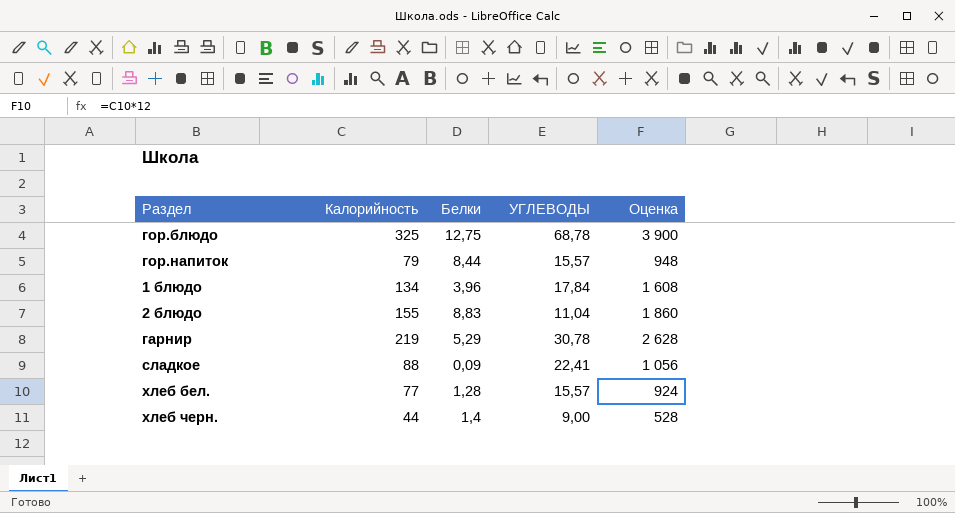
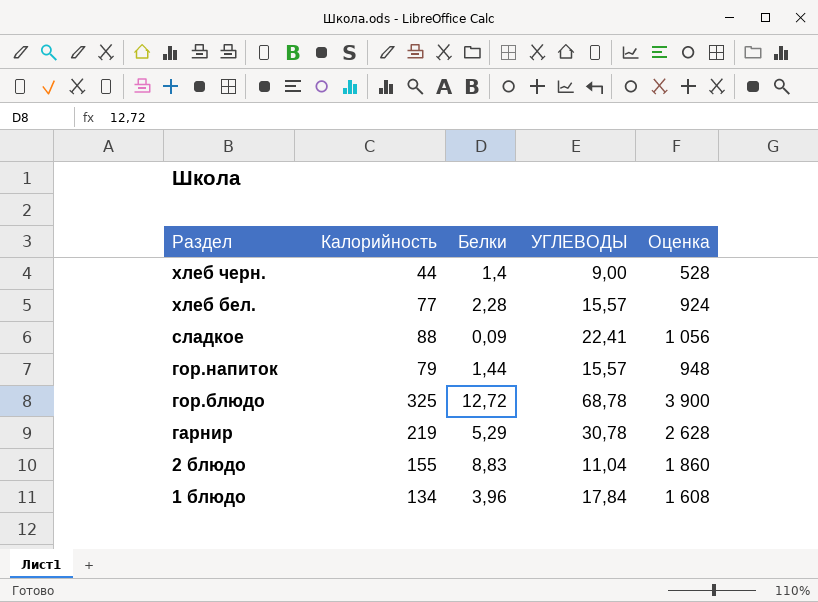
row order: none -> Раздел descending
хлеб бел. | Белки: 1,28 -> 2,28
гор.напиток | Белки: 8,44 -> 1,44
гор.блюдо | Белки: 12,75 -> 12,72

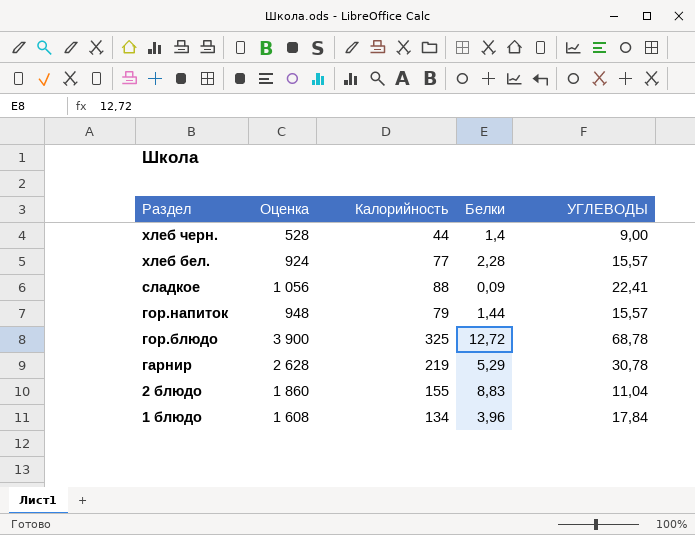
column Оценка | position: 5 -> 2

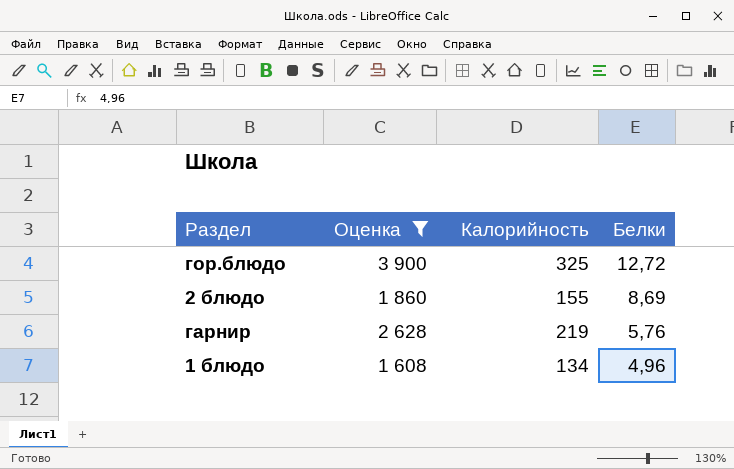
filter: none -> Оценка >= 1 608
row order: Раздел descending -> Белки descending
column УГЛЕВОДЫ | position: 5 -> none
2 блюдо | Белки: 8,83 -> 8,69
гарнир | Белки: 5,29 -> 5,76
1 блюдо | Белки: 3,96 -> 4,96

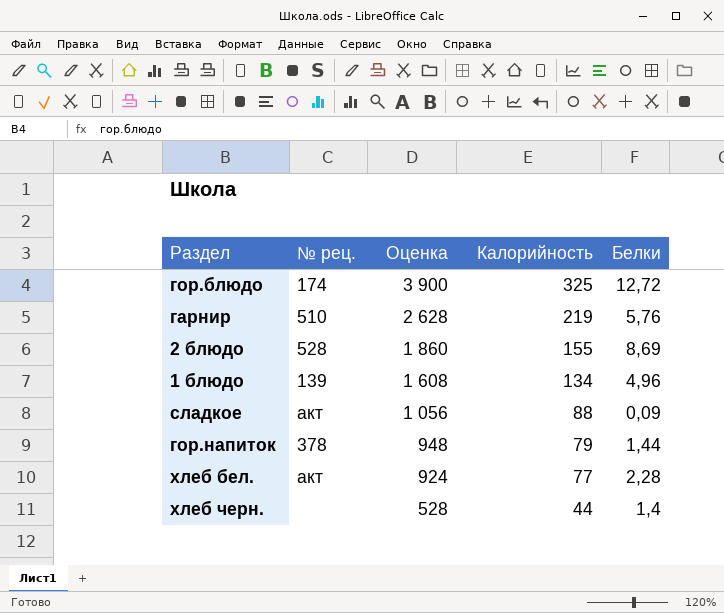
filter: Оценка >= 1 608 -> none
row order: Белки descending -> Оценка descending
column № рец. | position: none -> 2

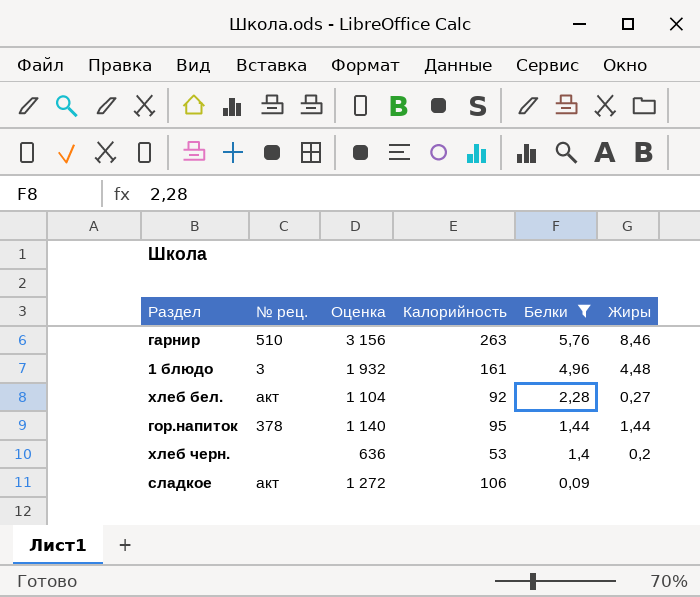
filter: none -> Белки <= 5,76
row order: Оценка descending -> Белки descending
column Жиры | position: none -> 6
гарнир | Оценка: 2 628 -> 3 156
гарнир | Калорийность: 219 -> 263
1 блюдо | № рец.: 139 -> 3
1 блюдо | Оценка: 1 608 -> 1 932
1 блюдо | Калорийность: 134 -> 161
хлеб бел. | Оценка: 924 -> 1 104
хлеб бел. | Калорийность: 77 -> 92
гор.напиток | Оценка: 948 -> 1 140
гор.напиток | Калорийность: 79 -> 95
хлеб черн. | Оценка: 528 -> 636
хлеб черн. | Калорийность: 44 -> 53
сладкое | Оценка: 1 056 -> 1 272
сладкое | Калорийность: 88 -> 106

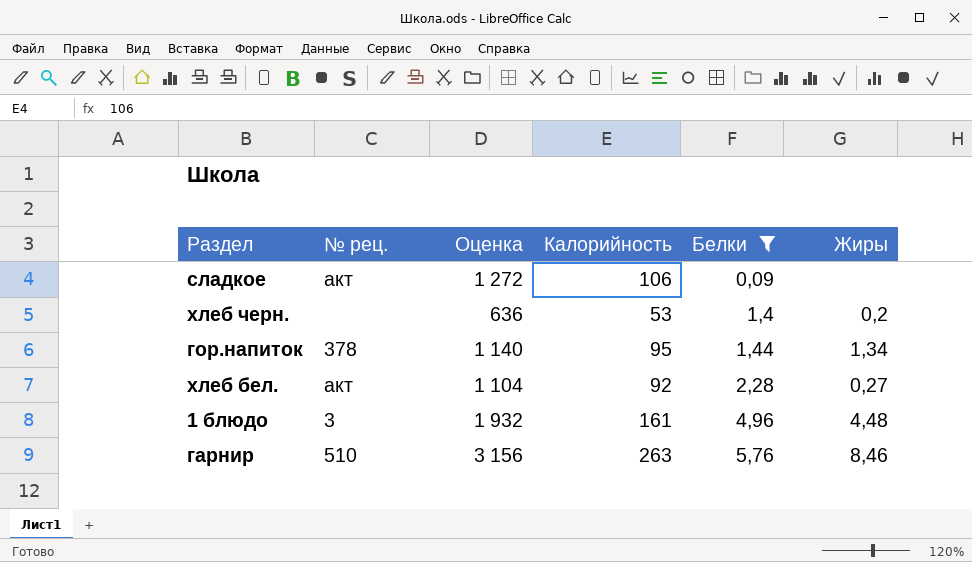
row order: Белки descending -> Белки ascending
гор.напиток | Жиры: 1,44 -> 1,34

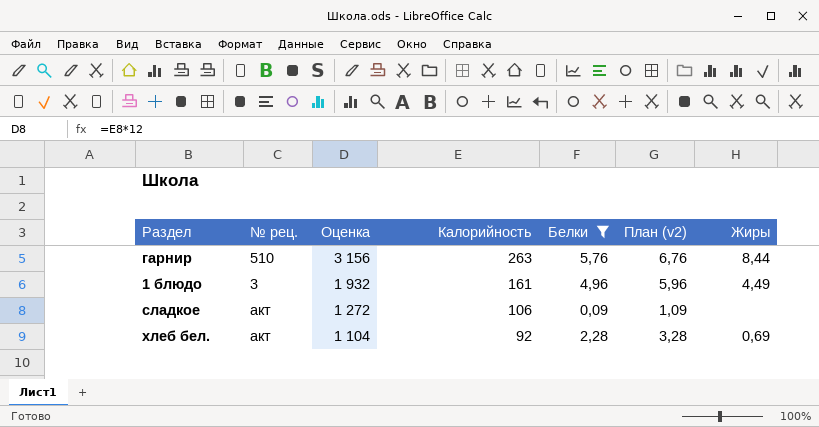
row order: Белки ascending -> Оценка descending
column План (v2) | formula: none -> [Белки] + 1
row хлеб черн.: none | 636 | 53 | 1,4 | 0,2 -> none
row гор.напиток: 378 | 1 140 | 95 | 1,44 | 1,34 -> none
гарнир | Жиры: 8,46 -> 8,44
1 блюдо | Жиры: 4,48 -> 4,49
хлеб бел. | Жиры: 0,27 -> 0,69

